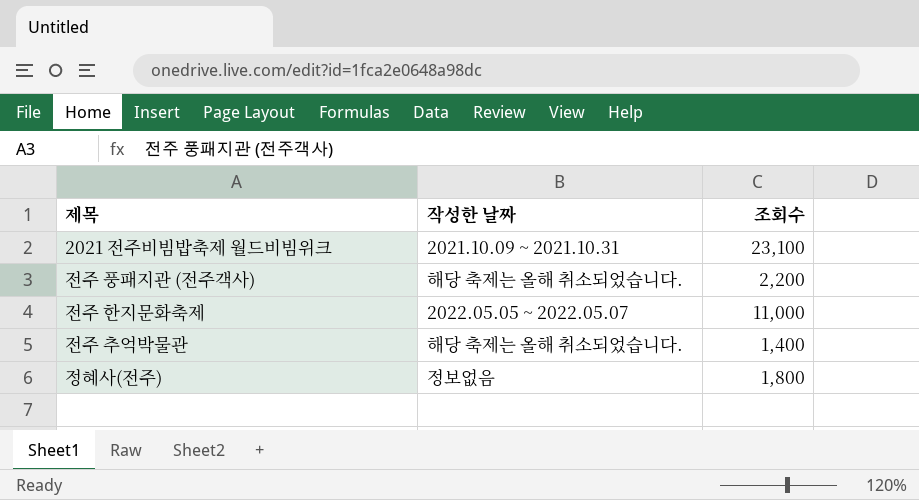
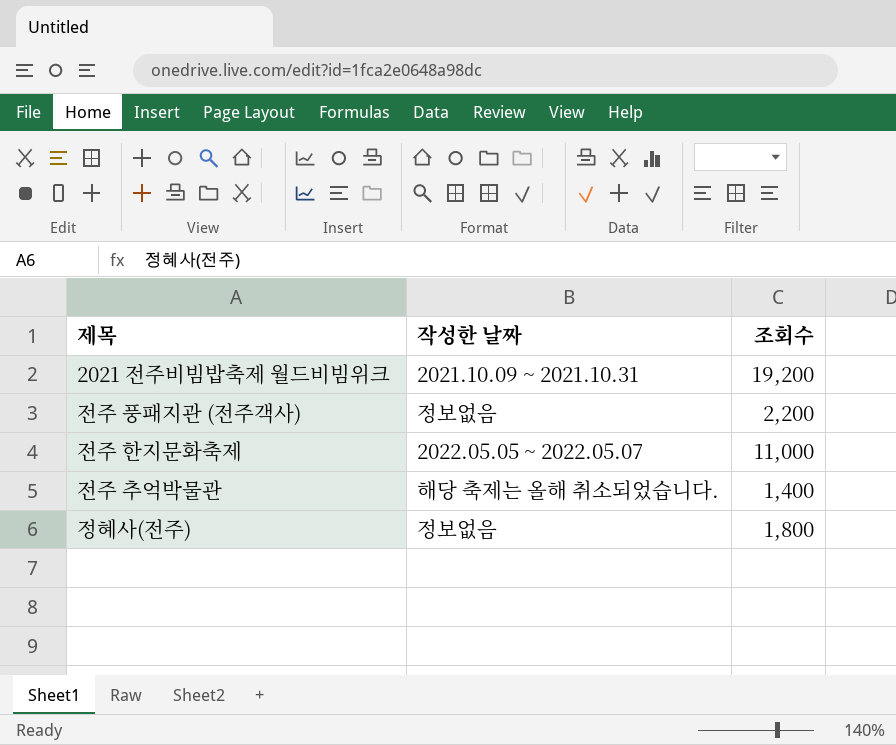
2021 전주비빔밥축제 월드비빔위크 | 조회수: 23,100 -> 19,200
전주 풍패지관 (전주객사) | 작성한 날짜: 해당 축제는 올해 취소되었습니다. -> 정보없음

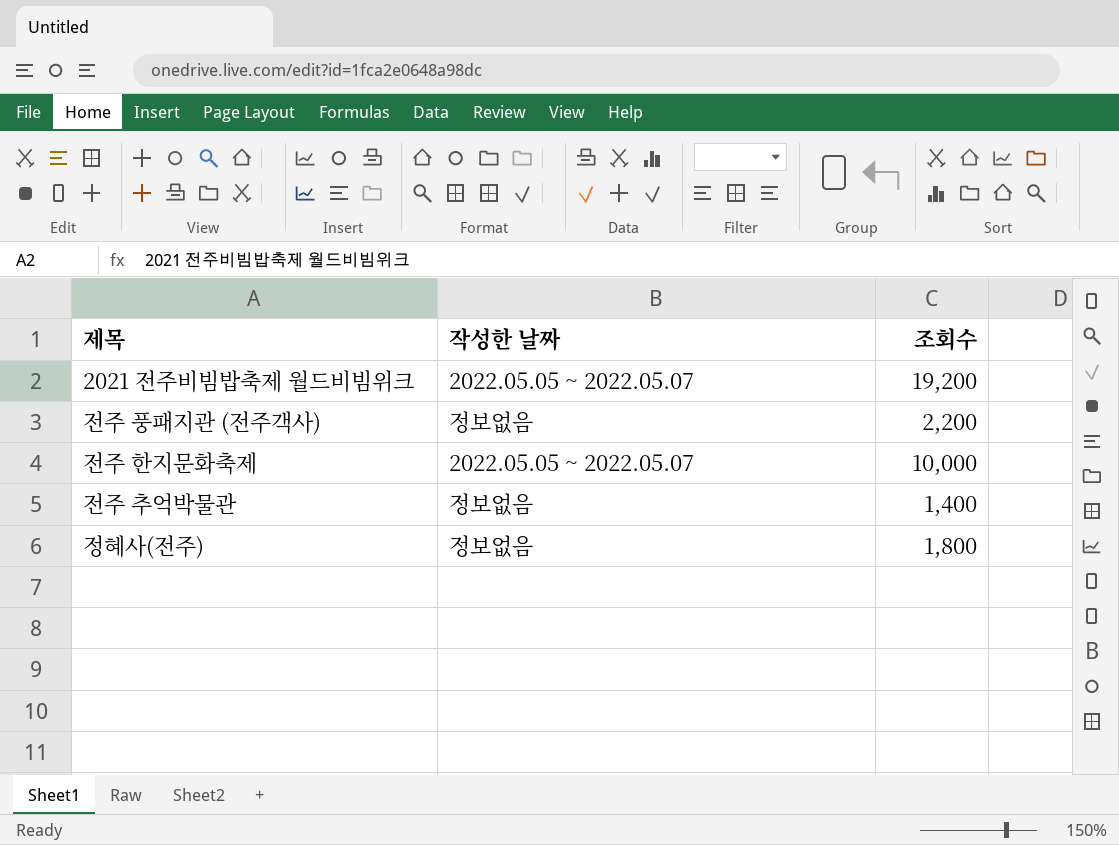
2021 전주비빔밥축제 월드비빔위크 | 작성한 날짜: 2021.10.09 ~ 2021.10.31 -> 2022.05.05 ~ 2022.05.07
전주 한지문화축제 | 조회수: 11,000 -> 10,000
전주 추억박물관 | 작성한 날짜: 해당 축제는 올해 취소되었습니다. -> 정보없음

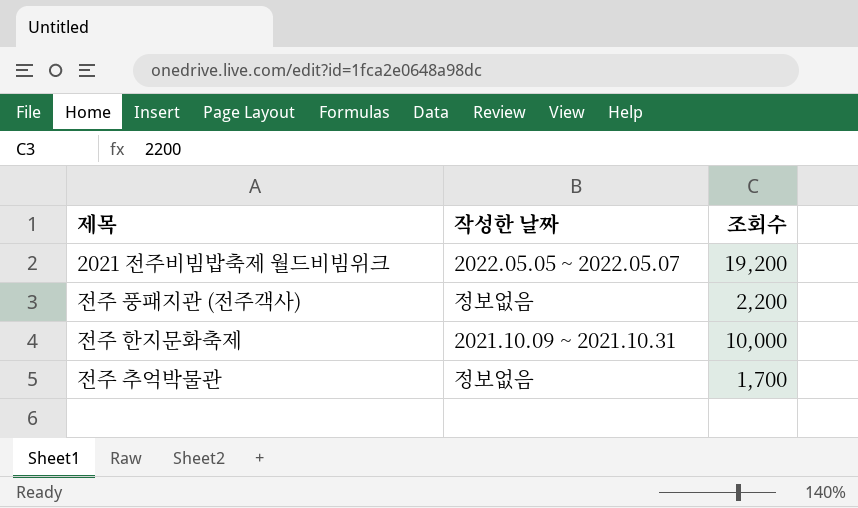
row 정혜사(전주): 정보없음 | 1,800 -> none
전주 한지문화축제 | 작성한 날짜: 2022.05.05 ~ 2022.05.07 -> 2021.10.09 ~ 2021.10.31
전주 추억박물관 | 조회수: 1,400 -> 1,700

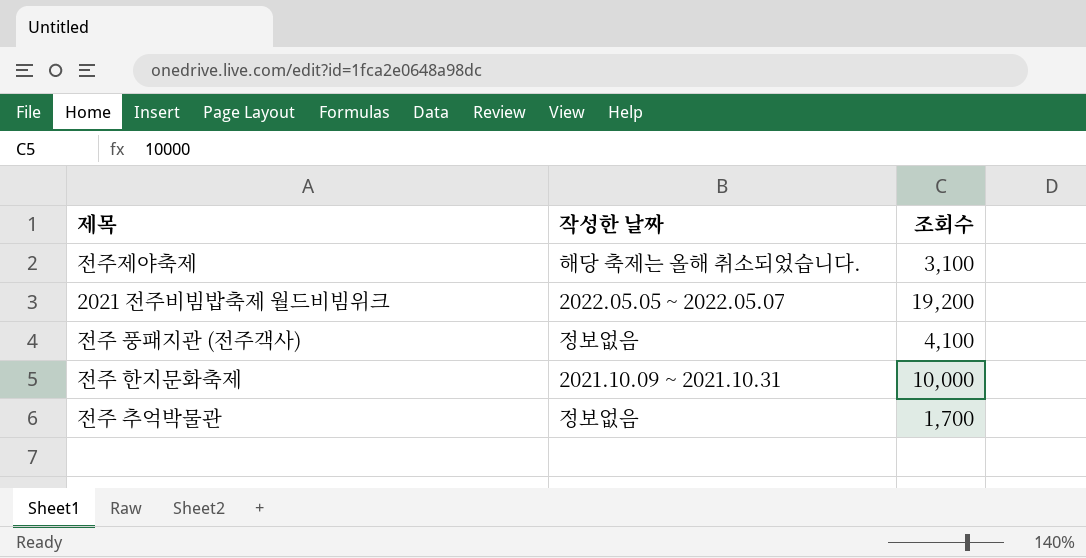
row 전주제야축제: none -> 해당 축제는 올해 취소되었습니다. | 3,100
전주 풍패지관 (전주객사) | 조회수: 2,200 -> 4,100

